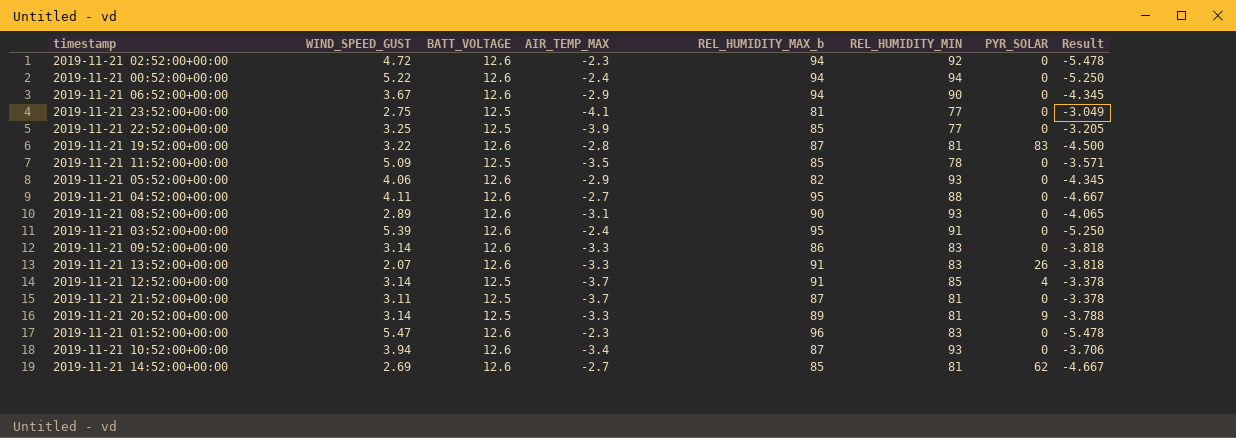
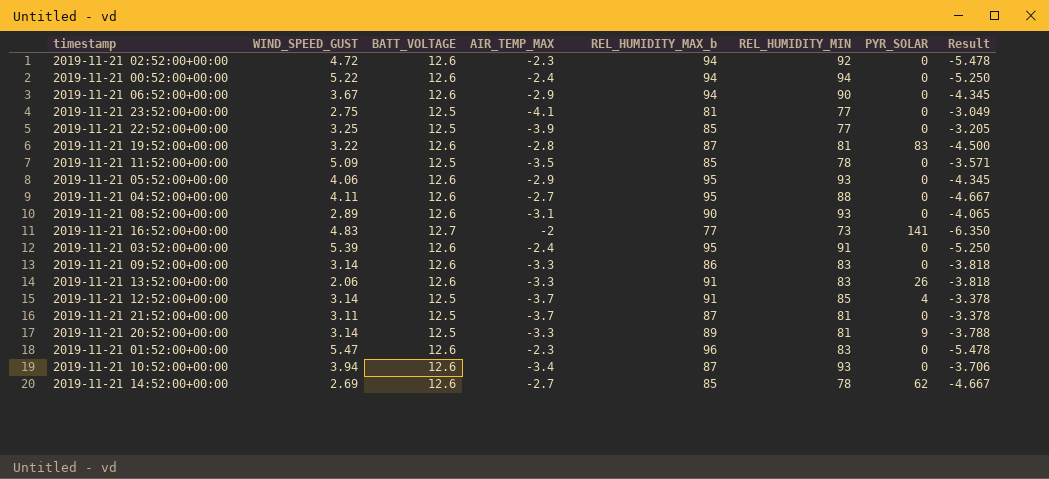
2019-11-21 05:52:00+00:00 | REL_HUMIDITY_MAX_b: 82 -> 95
row 2019-11-21 16:52:00+00:00: none -> 4.83 | 12.7 | -2 | 77 | 73 | 141 | -6.350
2019-11-21 13:52:00+00:00 | WIND_SPEED_GUST: 2.07 -> 2.06
2019-11-21 14:52:00+00:00 | REL_HUMIDITY_MIN: 81 -> 78

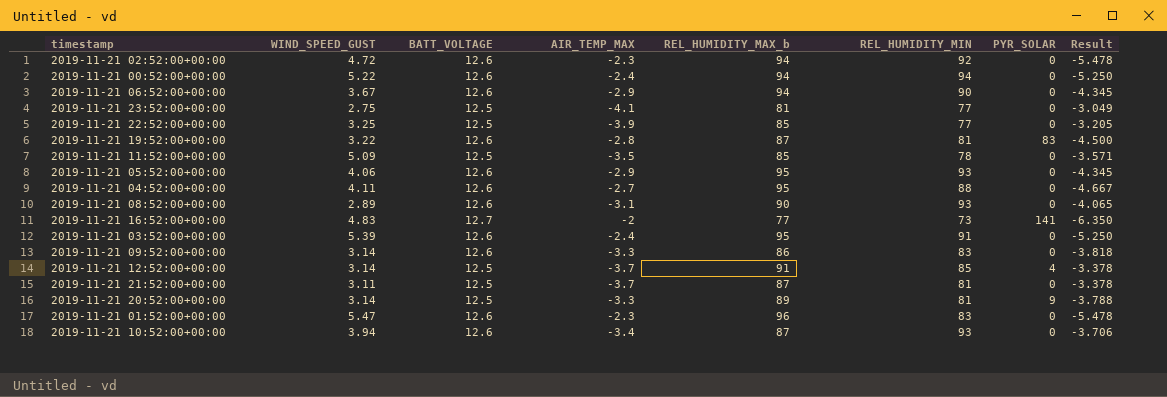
row 2019-11-21 13:52:00+00:00: 2.06 | 12.6 | -3.3 | 91 | 83 | 26 | -3.818 -> none
row 2019-11-21 14:52:00+00:00: 2.69 | 12.6 | -2.7 | 85 | 78 | 62 | -4.667 -> none

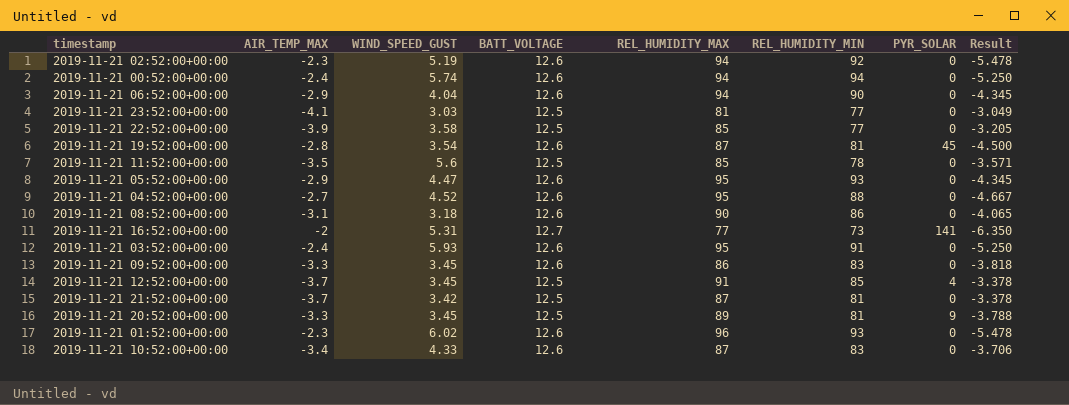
column AIR_TEMP_MAX | position: 4 -> 2
column name: REL_HUMIDITY_MAX_b -> REL_HUMIDITY_MAX
2019-11-21 02:52:00+00:00 | WIND_SPEED_GUST: 4.72 -> 5.19
2019-11-21 00:52:00+00:00 | WIND_SPEED_GUST: 5.22 -> 5.74
2019-11-21 06:52:00+00:00 | WIND_SPEED_GUST: 3.67 -> 4.04
2019-11-21 23:52:00+00:00 | WIND_SPEED_GUST: 2.75 -> 3.03
2019-11-21 22:52:00+00:00 | WIND_SPEED_GUST: 3.25 -> 3.58
2019-11-21 19:52:00+00:00 | WIND_SPEED_GUST: 3.22 -> 3.54
2019-11-21 19:52:00+00:00 | PYR_SOLAR: 83 -> 45
2019-11-21 11:52:00+00:00 | WIND_SPEED_GUST: 5.09 -> 5.6
2019-11-21 05:52:00+00:00 | WIND_SPEED_GUST: 4.06 -> 4.47
2019-11-21 04:52:00+00:00 | WIND_SPEED_GUST: 4.11 -> 4.52
2019-11-21 08:52:00+00:00 | WIND_SPEED_GUST: 2.89 -> 3.18
2019-11-21 08:52:00+00:00 | REL_HUMIDITY_MIN: 93 -> 86
2019-11-21 16:52:00+00:00 | WIND_SPEED_GUST: 4.83 -> 5.31
2019-11-21 03:52:00+00:00 | WIND_SPEED_GUST: 5.39 -> 5.93
2019-11-21 09:52:00+00:00 | WIND_SPEED_GUST: 3.14 -> 3.45
2019-11-21 12:52:00+00:00 | WIND_SPEED_GUST: 3.14 -> 3.45
2019-11-21 21:52:00+00:00 | WIND_SPEED_GUST: 3.11 -> 3.42
2019-11-21 20:52:00+00:00 | WIND_SPEED_GUST: 3.14 -> 3.45
2019-11-21 01:52:00+00:00 | WIND_SPEED_GUST: 5.47 -> 6.02
2019-11-21 01:52:00+00:00 | REL_HUMIDITY_MIN: 83 -> 93
2019-11-21 10:52:00+00:00 | WIND_SPEED_GUST: 3.94 -> 4.33
2019-11-21 10:52:00+00:00 | REL_HUMIDITY_MIN: 93 -> 83

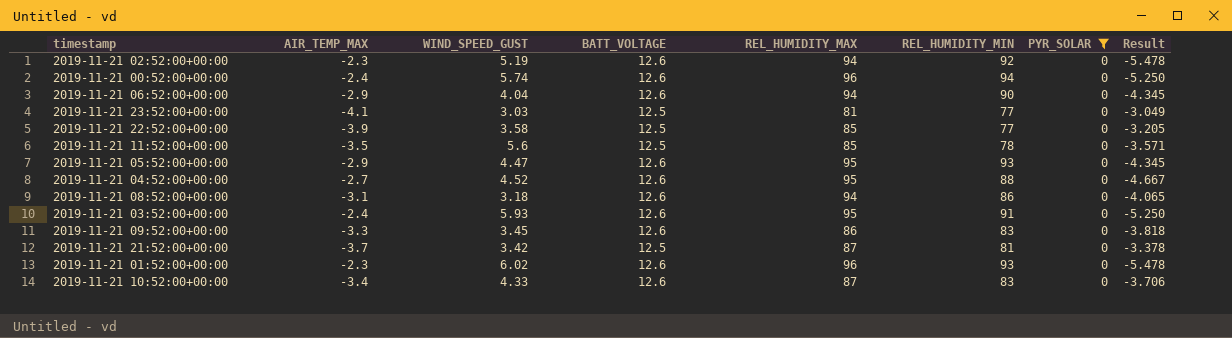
filter: none -> PYR_SOLAR = 0
2019-11-21 00:52:00+00:00 | REL_HUMIDITY_MAX: 94 -> 96
2019-11-21 08:52:00+00:00 | REL_HUMIDITY_MAX: 90 -> 94

